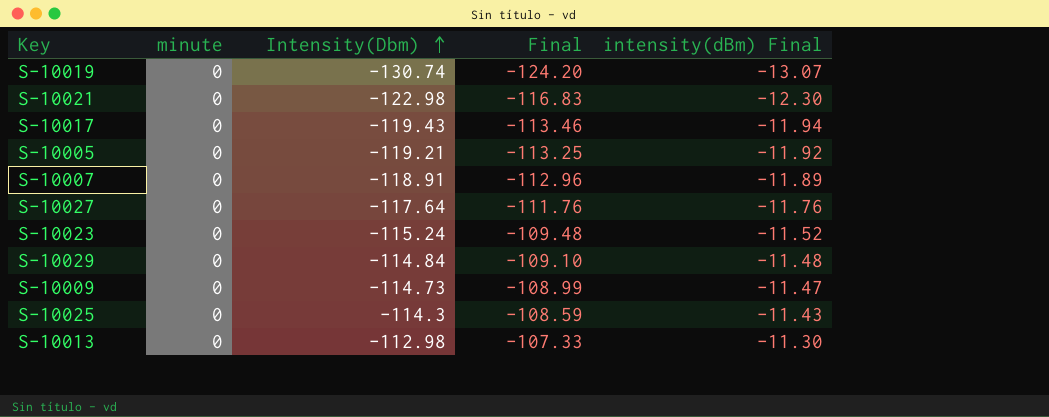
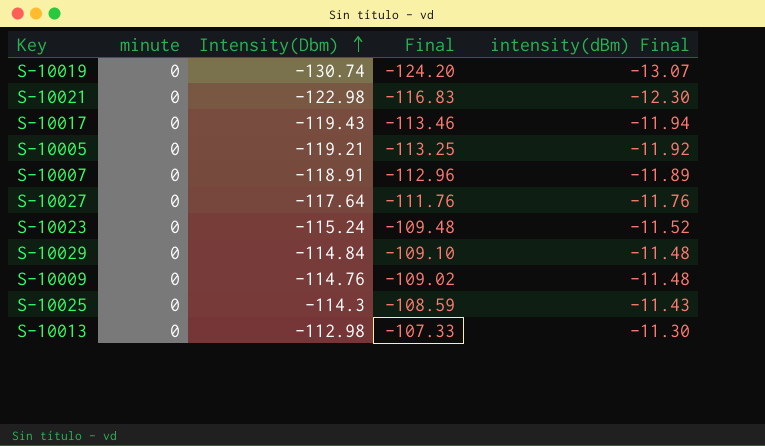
S-10009 | Intensity(Dbm): -114.73 -> -114.76
S-10009 | Final: -108.99 -> -109.02
S-10009 | intensity(dBm) Final: -11.47 -> -11.48

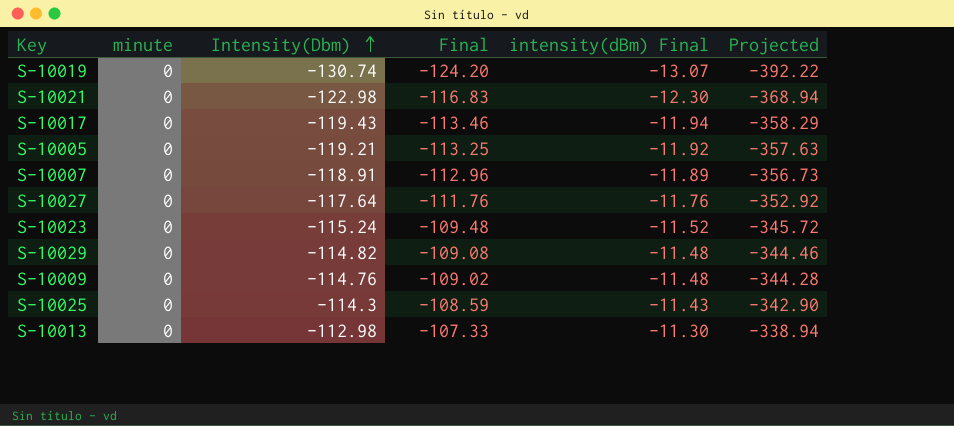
column Projected | formula: none -> [Intensity(Dbm)] * 3
S-10029 | Intensity(Dbm): -114.84 -> -114.82
S-10029 | Final: -109.10 -> -109.08

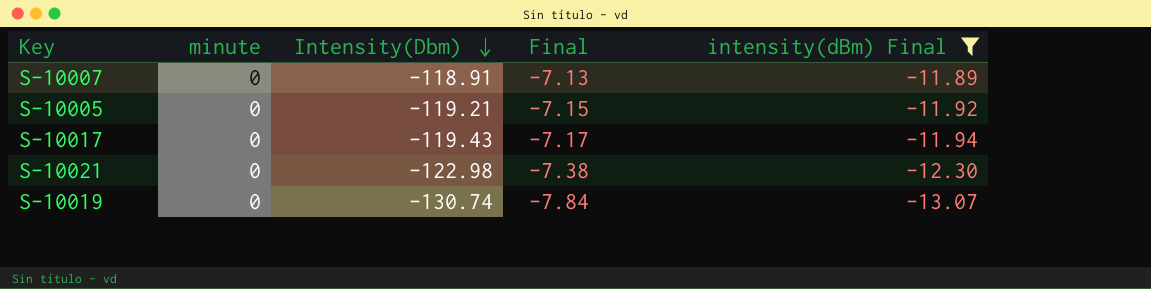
filter: none -> intensity(dBm) Final <= -11.89
row order: Intensity(Dbm) ascending -> Intensity(Dbm) descending
column Projected | formula: [Intensity(Dbm)] * 3 -> none
column Final | formula: [Intensity(Dbm)] * 0.95 -> [Intensity(Dbm)] * 0.06

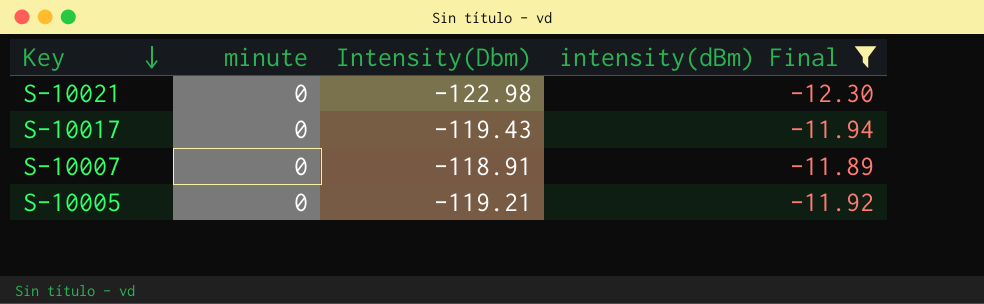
row order: Intensity(Dbm) descending -> Key descending
column Final | formula: [Intensity(Dbm)] * 0.06 -> none
row S-10019: 0 | -130.74 | -7.84 | -13.07 -> none

